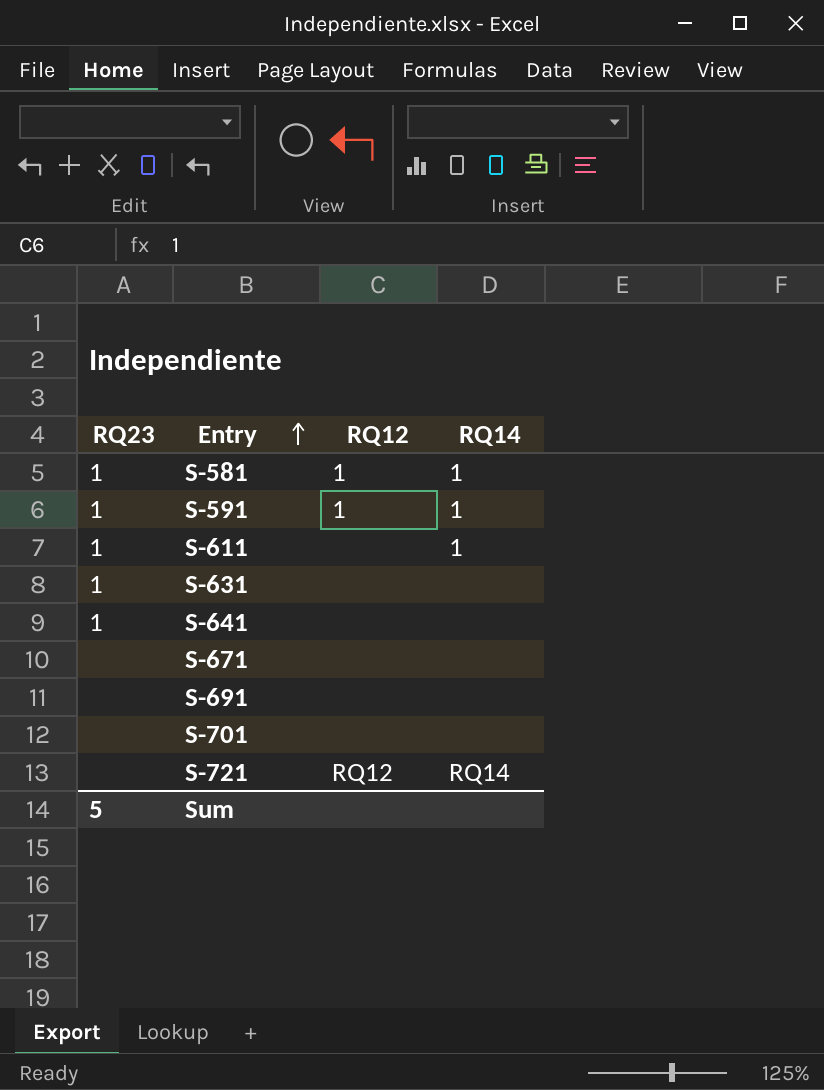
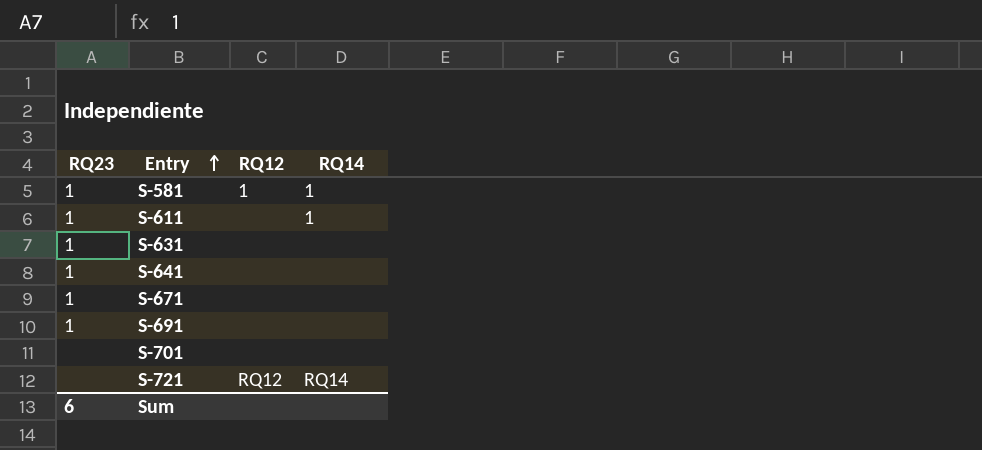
row S-591: 1 | 1 | 1 -> none
S-671 | RQ23: none -> 1
S-691 | RQ23: none -> 1
Sum | RQ23: 5 -> 6

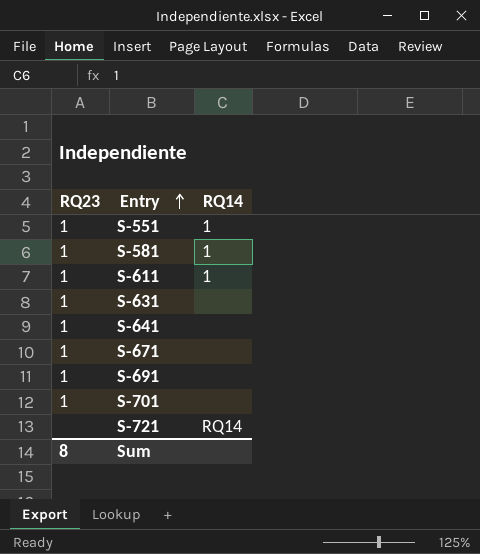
column RQ12 | position: 3 -> none
row S-551: none -> 1 | 1
S-701 | RQ23: none -> 1
Sum | RQ23: 6 -> 8

